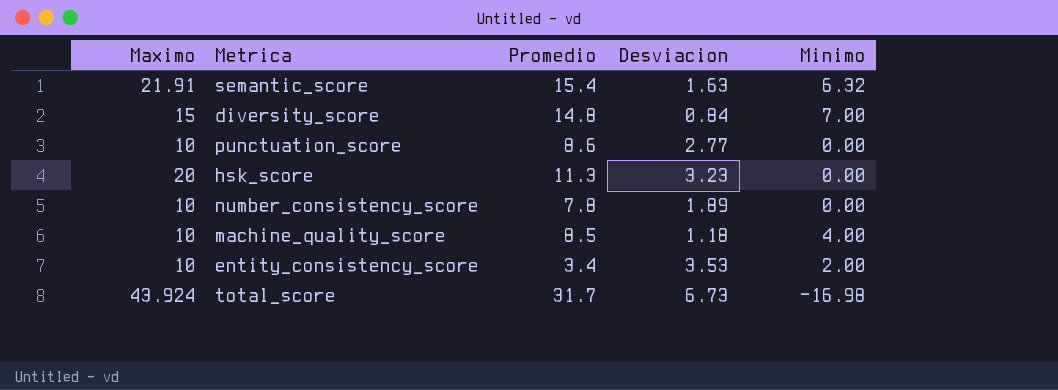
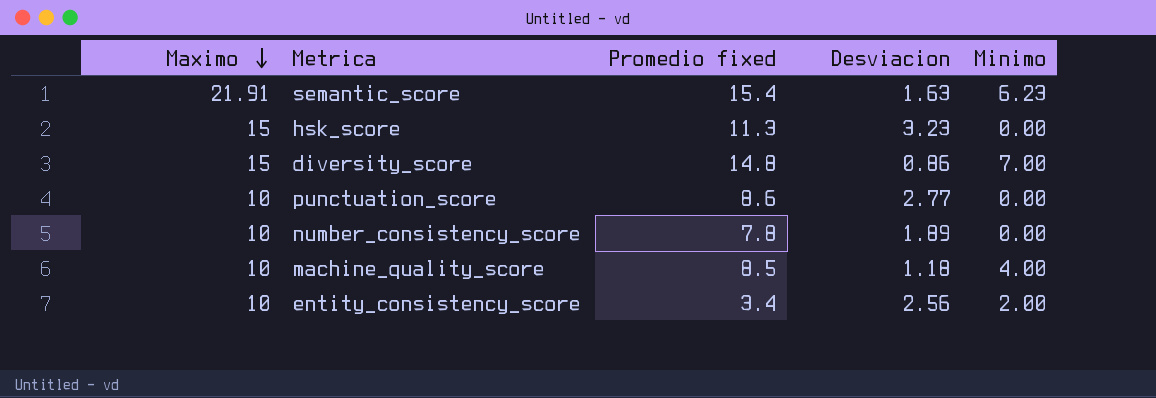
row order: none -> Maximo descending
column name: Promedio -> Promedio fixed
row total_score: 43.924 | 31.7 | 6.73 | -16.98 -> none
semantic_score | Minimo: 6.32 -> 6.23
hsk_score | Maximo: 20 -> 15
diversity_score | Desviacion: 0.84 -> 0.86
entity_consistency_score | Desviacion: 3.53 -> 2.56

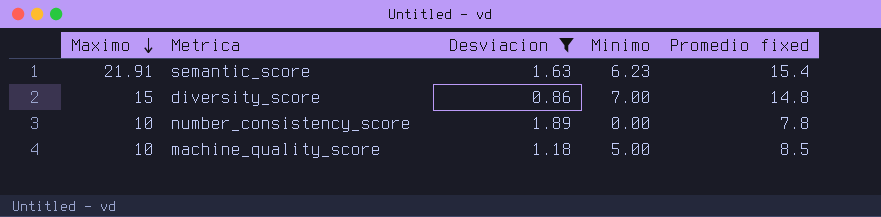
filter: none -> Desviacion <= 1.89
column Promedio fixed | position: 3 -> 5
machine_quality_score | Minimo: 4.00 -> 5.00

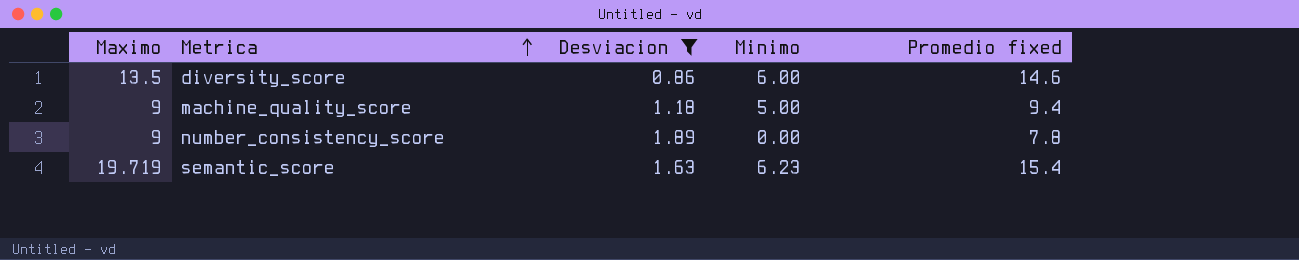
row order: Maximo descending -> Metrica ascending
diversity_score | Maximo: 15 -> 13.5
diversity_score | Minimo: 7.00 -> 6.00
diversity_score | Promedio fixed: 14.8 -> 14.6
machine_quality_score | Maximo: 10 -> 9
machine_quality_score | Promedio fixed: 8.5 -> 9.4
number_consistency_score | Maximo: 10 -> 9
semantic_score | Maximo: 21.91 -> 19.719

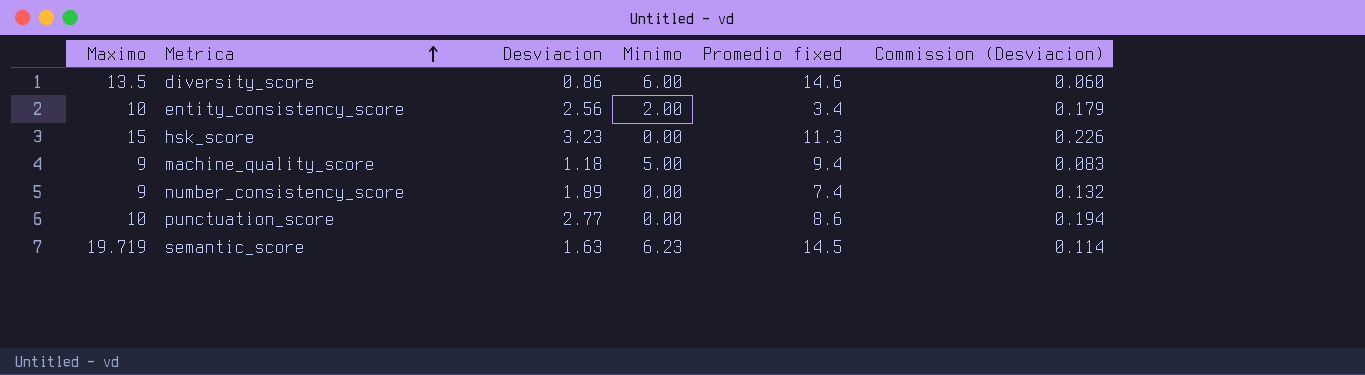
filter: Desviacion <= 1.89 -> none
column Commission (Desviacion) | formula: none -> [Desviacion] * 0.07
number_consistency_score | Promedio fixed: 7.8 -> 7.4
semantic_score | Promedio fixed: 15.4 -> 14.5

